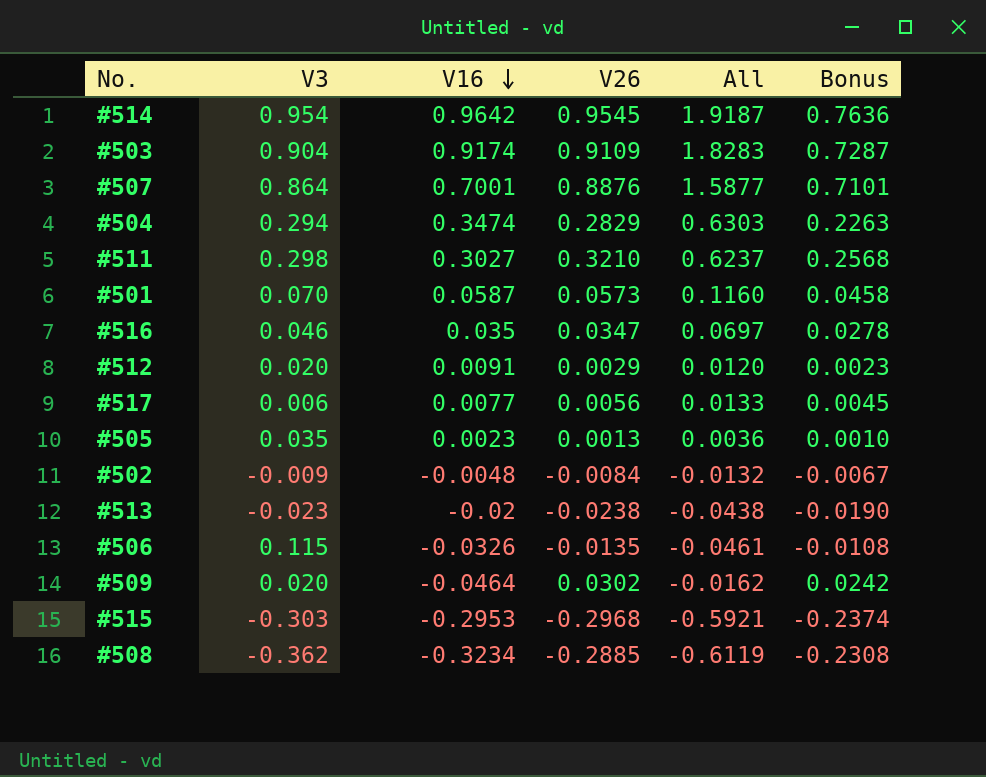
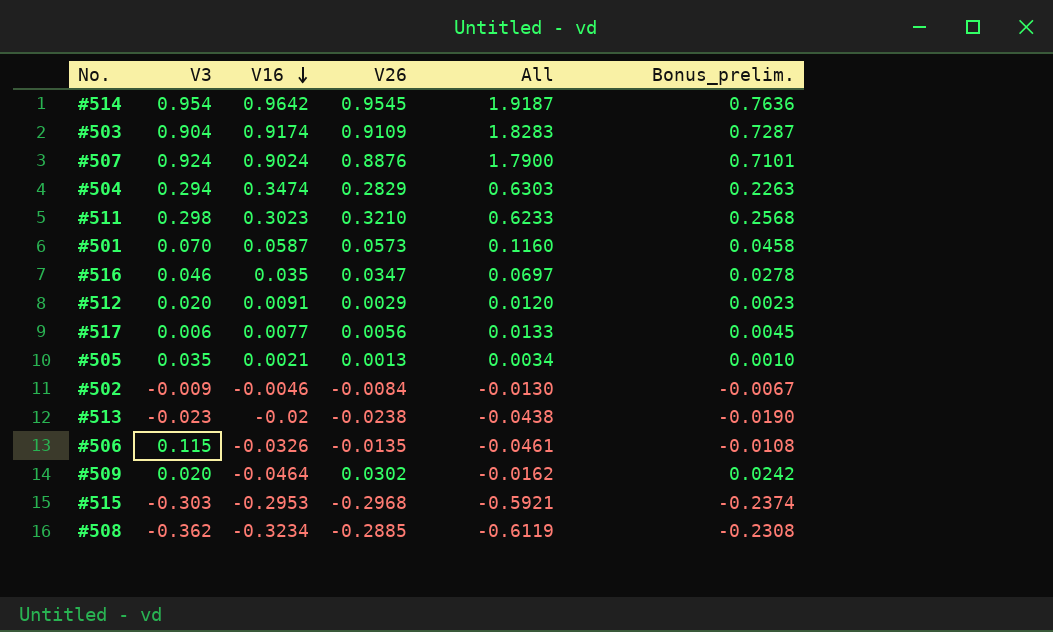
column name: Bonus -> Bonus_prelim.
#507 | V3: 0.864 -> 0.924
#507 | V16: 0.7001 -> 0.9024
#507 | All: 1.5877 -> 1.7900
#511 | V16: 0.3027 -> 0.3023
#511 | All: 0.6237 -> 0.6233
#505 | V16: 0.0023 -> 0.0021
#505 | All: 0.0036 -> 0.0034
#502 | V16: -0.0048 -> -0.0046
#502 | All: -0.0132 -> -0.0130

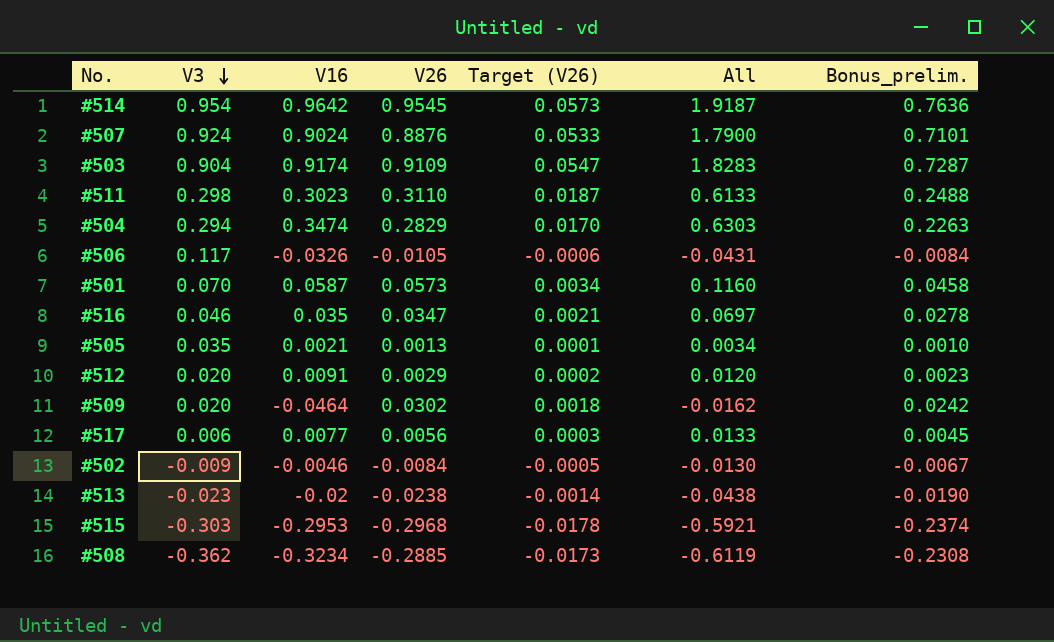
row order: V16 descending -> V3 descending
column Target (V26) | formula: none -> [V26] * 0.06
#511 | V26: 0.3210 -> 0.3110
#511 | All: 0.6233 -> 0.6133
#511 | Bonus_prelim.: 0.2568 -> 0.2488
#506 | V3: 0.115 -> 0.117
#506 | V26: -0.0135 -> -0.0105
#506 | All: -0.0461 -> -0.0431
#506 | Bonus_prelim.: -0.0108 -> -0.0084

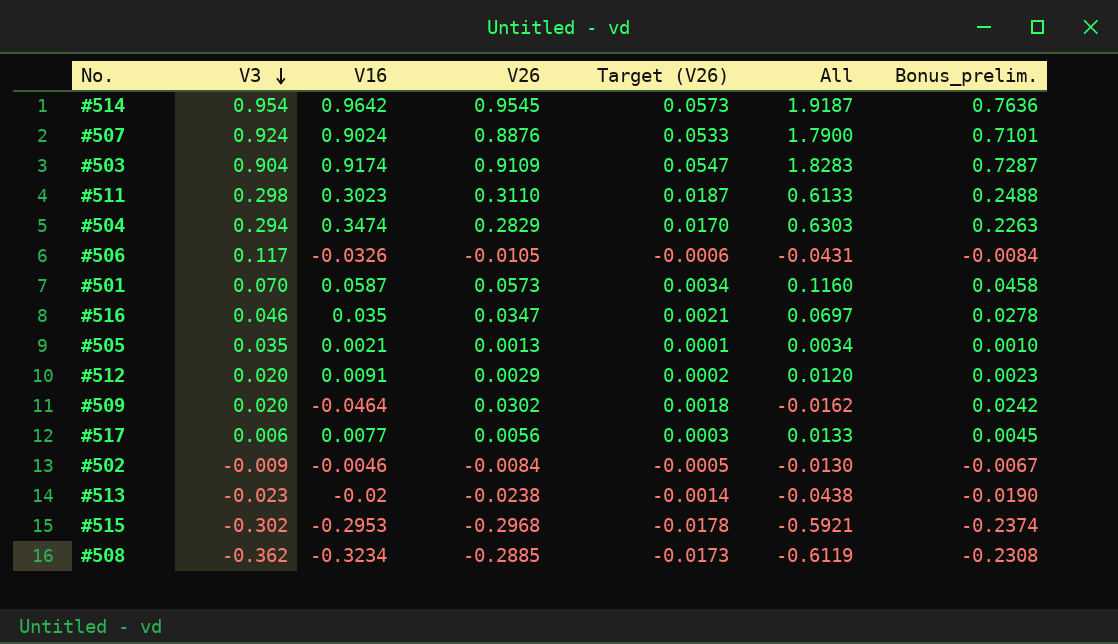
#515 | V3: -0.303 -> -0.302

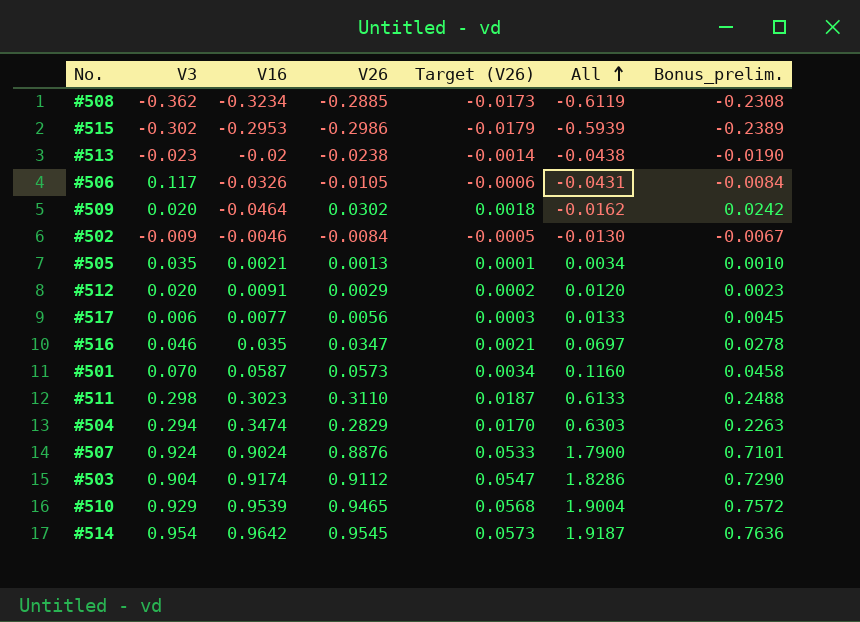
row order: V3 descending -> All ascending
#515 | V26: -0.2968 -> -0.2986
#515 | Target (V26): -0.0178 -> -0.0179
#515 | All: -0.5921 -> -0.5939
#515 | Bonus_prelim.: -0.2374 -> -0.2389
#503 | V26: 0.9109 -> 0.9112
#503 | All: 1.8283 -> 1.8286
#503 | Bonus_prelim.: 0.7287 -> 0.7290
row #510: none -> 0.929 | 0.9539 | 0.9465 | 0.0568 | 1.9004 | 0.7572

